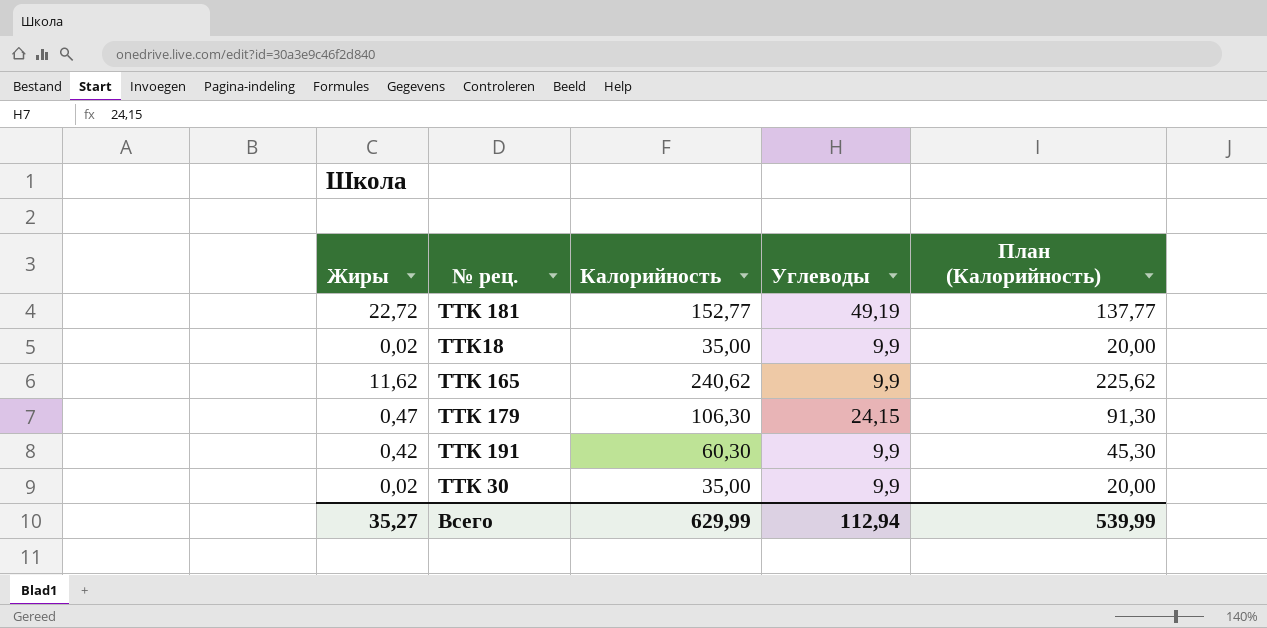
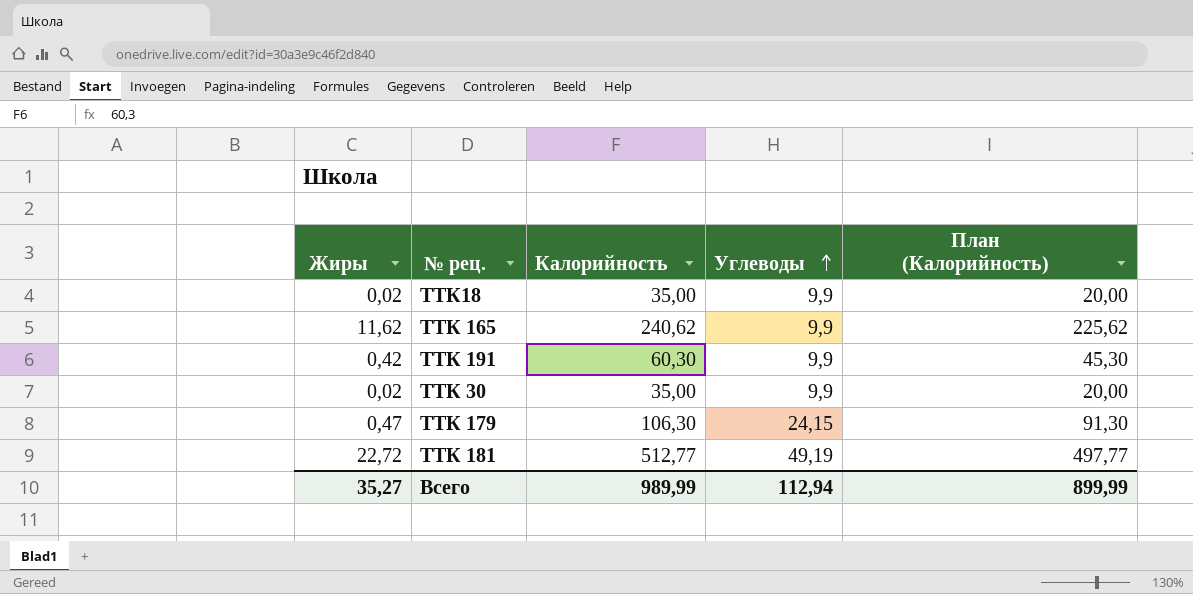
row order: none -> Углеводы ascending
ТТК 181 | Калорийность: 152,77 -> 512,77
ТТК 181 | План (Калорийность): 137,77 -> 497,77
Всего | Калорийность: 629,99 -> 989,99
Всего | План (Калорийность): 539,99 -> 899,99

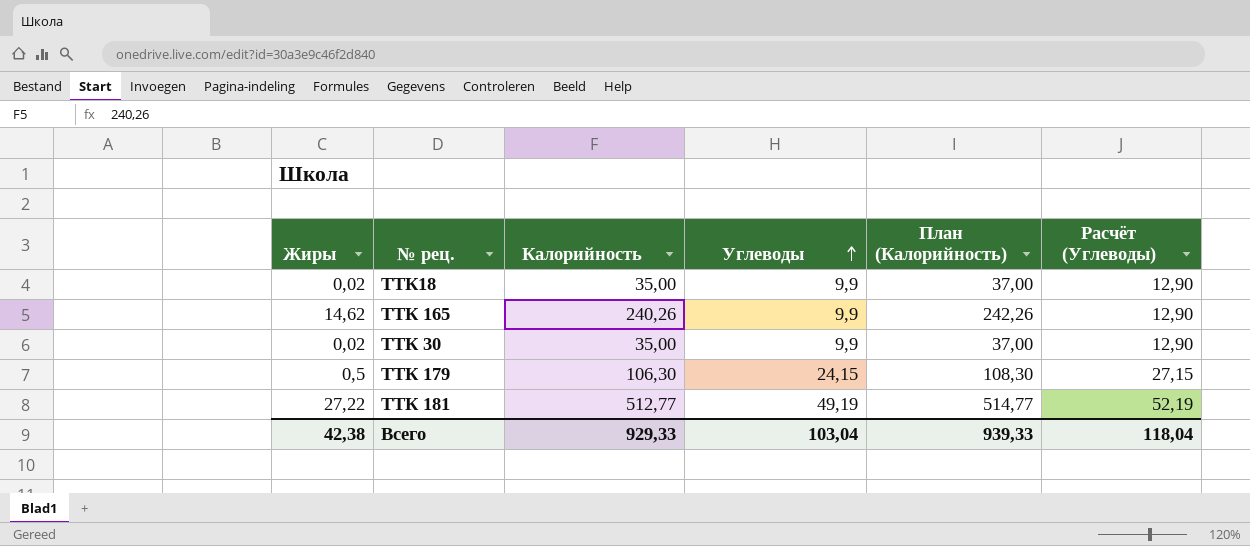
column План (Калорийность) | formula: [Калорийность] - 15 -> [Калорийность] + 2
column Расчёт (Углеводы) | formula: none -> [Углеводы] + 3
row ТТК 191: 0,42 | 60,30 | 9,9 | 45,30 -> none
ТТК 165 | Жиры: 11,62 -> 14,62
ТТК 165 | Калорийность: 240,62 -> 240,26
ТТК 179 | Жиры: 0,47 -> 0,5
ТТК 181 | Жиры: 22,72 -> 27,22
Всего | Жиры: 35,27 -> 42,38
Всего | Калорийность: 989,99 -> 929,33
Всего | Углеводы: 112,94 -> 103,04
Всего | План (Калорийность): 899,99 -> 939,33

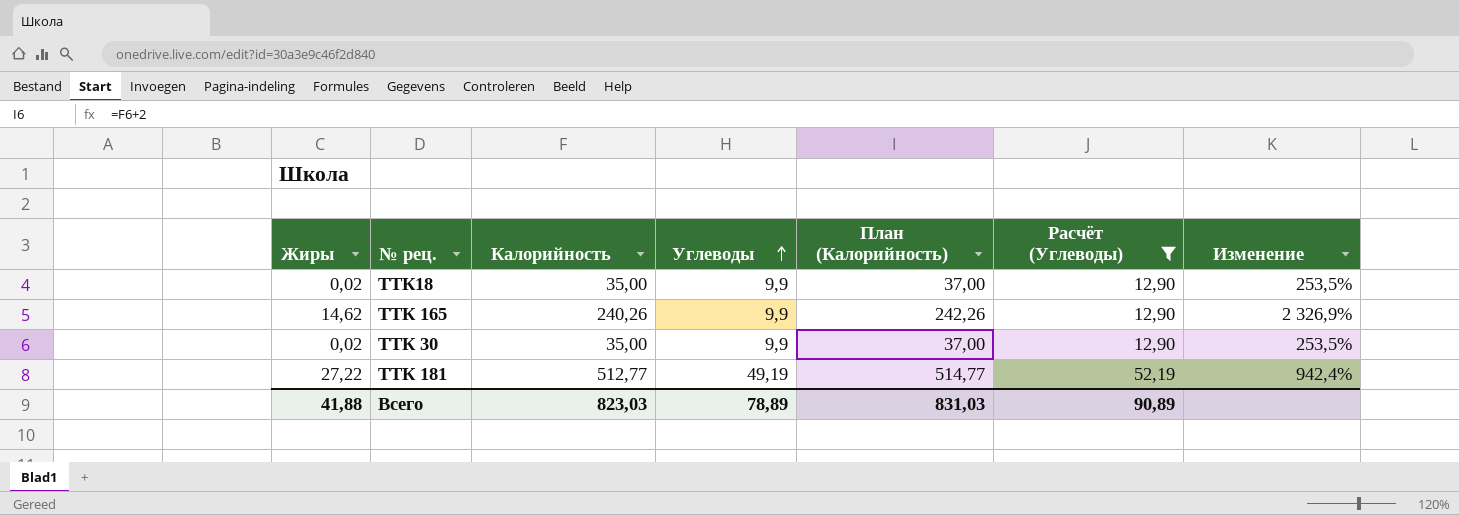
filter: none -> Расчёт (Углеводы) != 27,15
column Изменение | formula: none -> ([Калорийность] - [Углеводы]) / [Углеводы]
Всего | Жиры: 42,38 -> 41,88
Всего | Калорийность: 929,33 -> 823,03
Всего | Углеводы: 103,04 -> 78,89
Всего | План (Калорийность): 939,33 -> 831,03
Всего | Расчёт (Углеводы): 118,04 -> 90,89

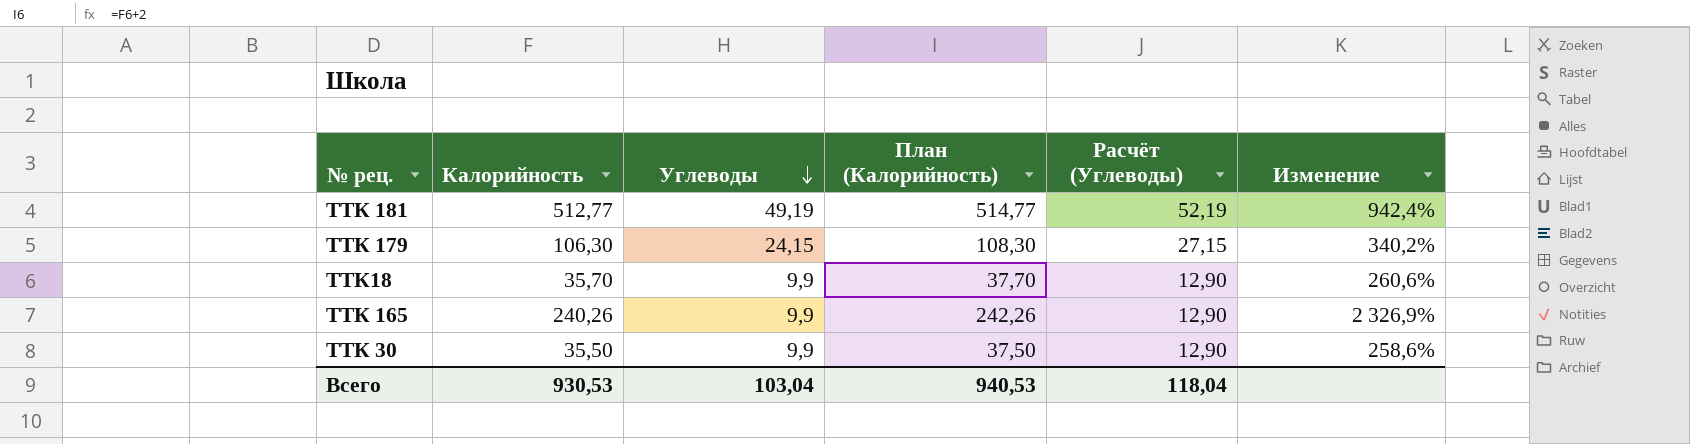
filter: Расчёт (Углеводы) != 27,15 -> none
row order: Углеводы ascending -> Углеводы descending
column Жиры | position: 1 -> none
ТТК18 | Калорийность: 35,00 -> 35,70
ТТК18 | План (Калорийность): 37,00 -> 37,70
ТТК18 | Изменение: 253,5% -> 260,6%
ТТК 30 | Калорийность: 35,00 -> 35,50
ТТК 30 | План (Калорийность): 37,00 -> 37,50
ТТК 30 | Изменение: 253,5% -> 258,6%
Всего | Калорийность: 823,03 -> 930,53
Всего | Углеводы: 78,89 -> 103,04
Всего | План (Калорийность): 831,03 -> 940,53
Всего | Расчёт (Углеводы): 90,89 -> 118,04

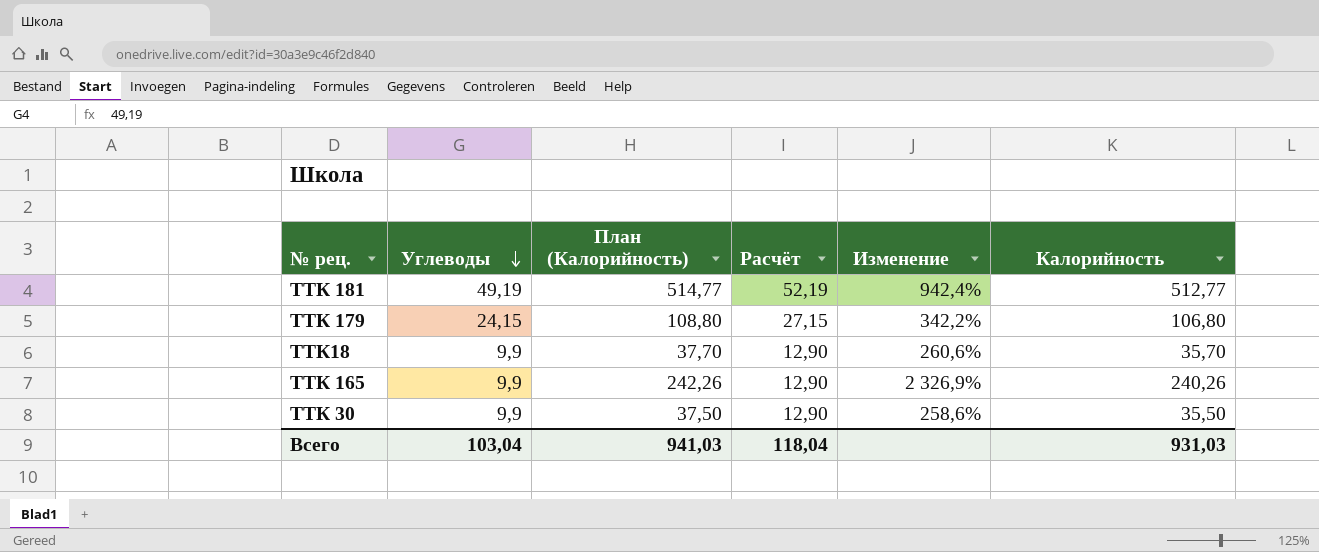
column name: Расчёт (Углеводы) -> Расчёт
column Калорийность | position: 2 -> 6
ТТК 179 | План (Калорийность): 108,30 -> 108,80
ТТК 179 | Изменение: 340,2% -> 342,2%
ТТК 179 | Калорийность: 106,30 -> 106,80
Всего | План (Калорийность): 940,53 -> 941,03
Всего | Калорийность: 930,53 -> 931,03

